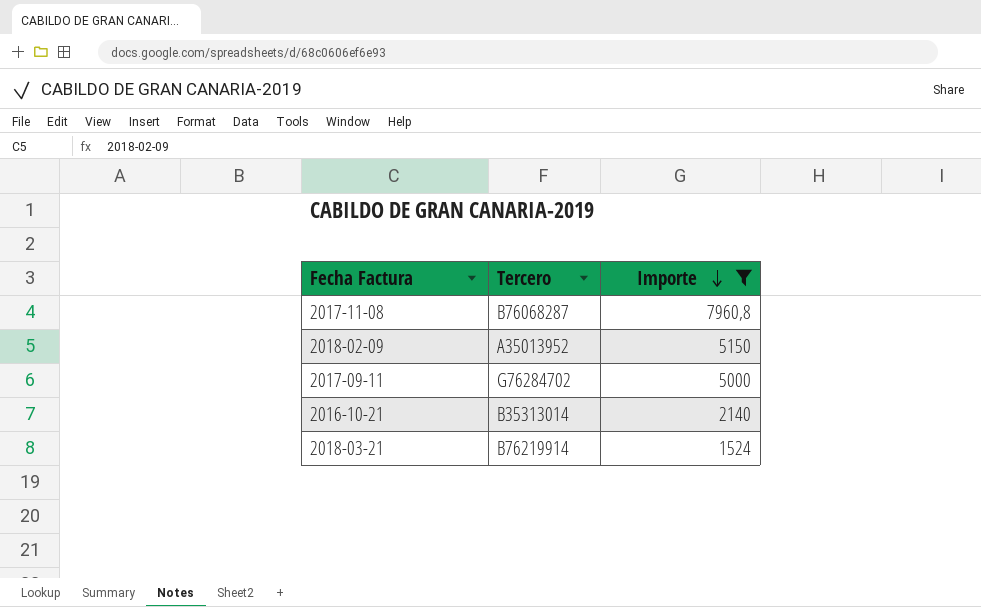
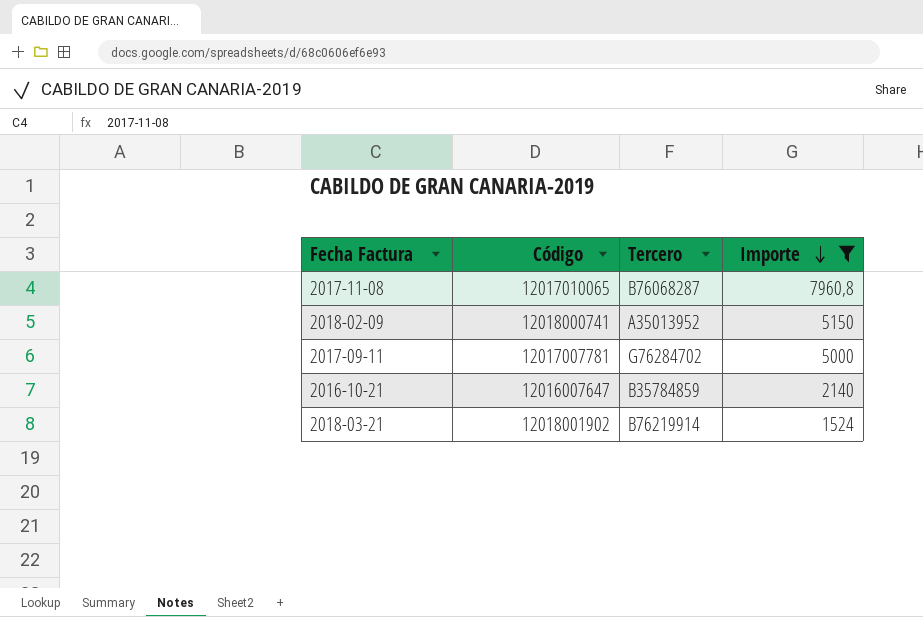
column Código | position: none -> 2
2016-10-21 | Tercero: B35313014 -> B35784859

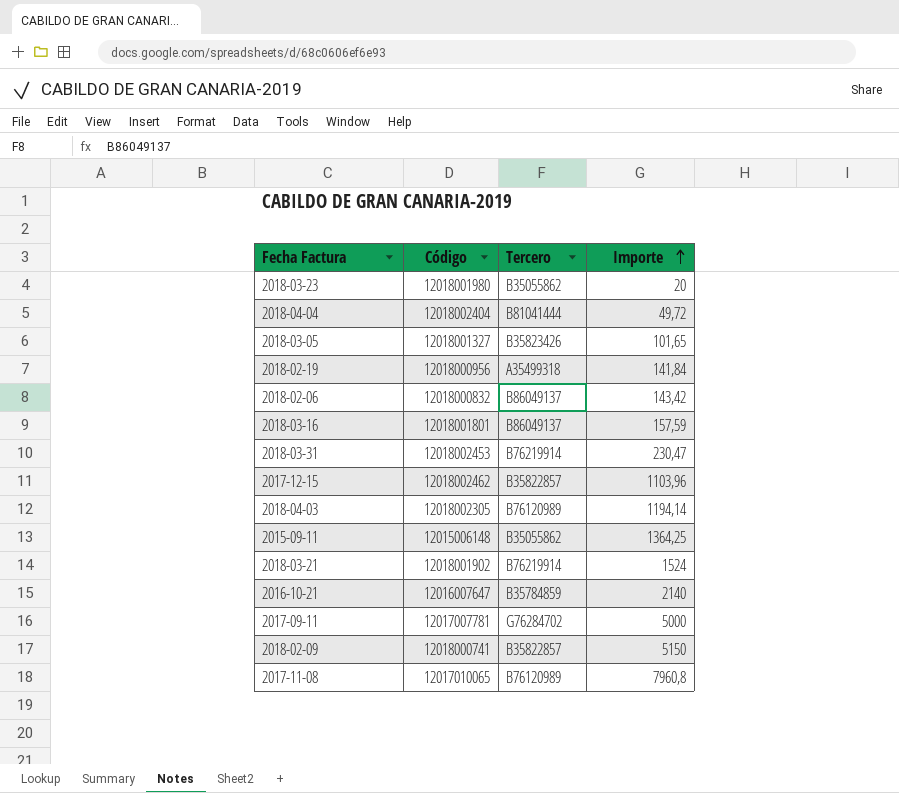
filter: Importe >= 1524 -> none
row order: Importe descending -> Importe ascending
2018-02-09 | Tercero: A35013952 -> B35822857
2017-11-08 | Tercero: B76068287 -> B76120989

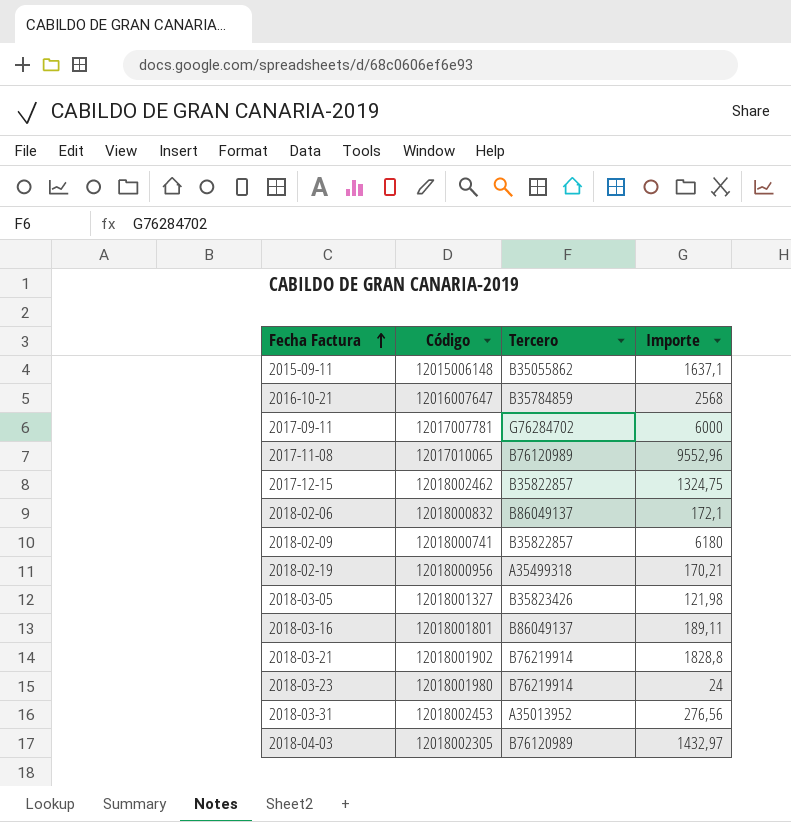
row order: Importe ascending -> Fecha Factura ascending
row 2018-04-04: 12018002404 | B81041444 | 49,72 -> none
2015-09-11 | Importe: 1364,25 -> 1637,1
2016-10-21 | Importe: 2140 -> 2568
2017-09-11 | Importe: 5000 -> 6000
2017-11-08 | Importe: 7960,8 -> 9552,96
2017-12-15 | Importe: 1103,96 -> 1324,75
2018-02-06 | Importe: 143,42 -> 172,1
2018-02-09 | Importe: 5150 -> 6180
2018-02-19 | Importe: 141,84 -> 170,21
2018-03-05 | Importe: 101,65 -> 121,98
2018-03-16 | Importe: 157,59 -> 189,11
2018-03-21 | Importe: 1524 -> 1828,8
2018-03-23 | Tercero: B35055862 -> B76219914
2018-03-23 | Importe: 20 -> 24
2018-03-31 | Tercero: B76219914 -> A35013952
2018-03-31 | Importe: 230,47 -> 276,56
2018-04-03 | Importe: 1194,14 -> 1432,97

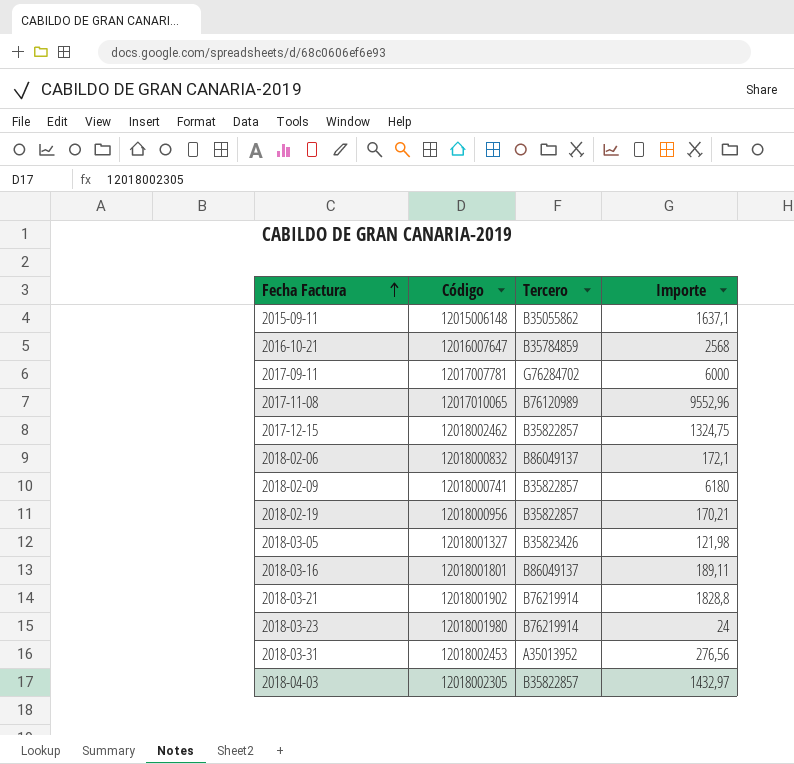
2018-02-19 | Tercero: A35499318 -> B35822857
2018-04-03 | Tercero: B76120989 -> B35822857

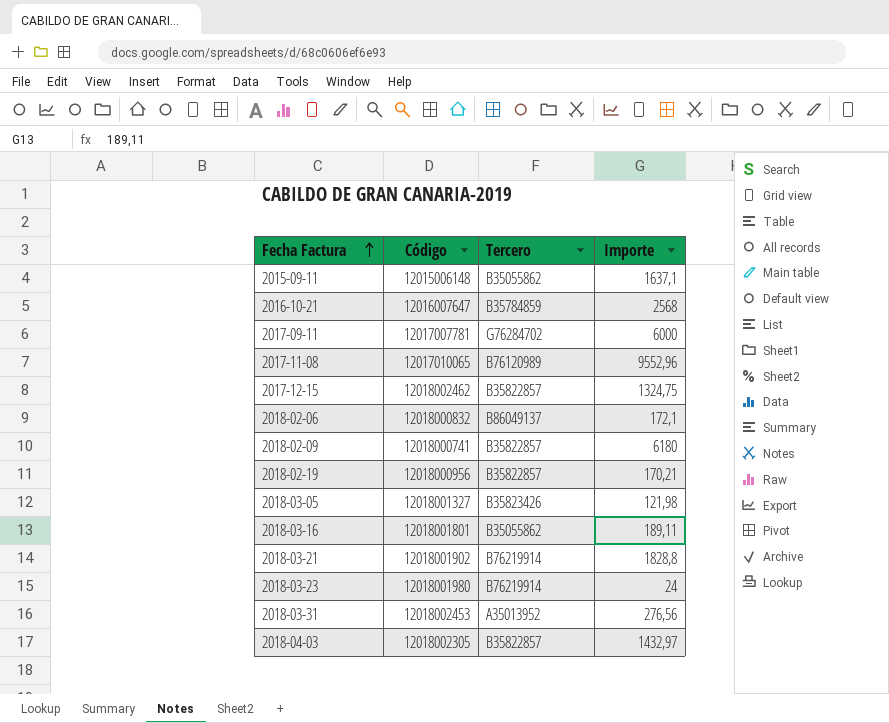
2018-03-16 | Tercero: B86049137 -> B35055862

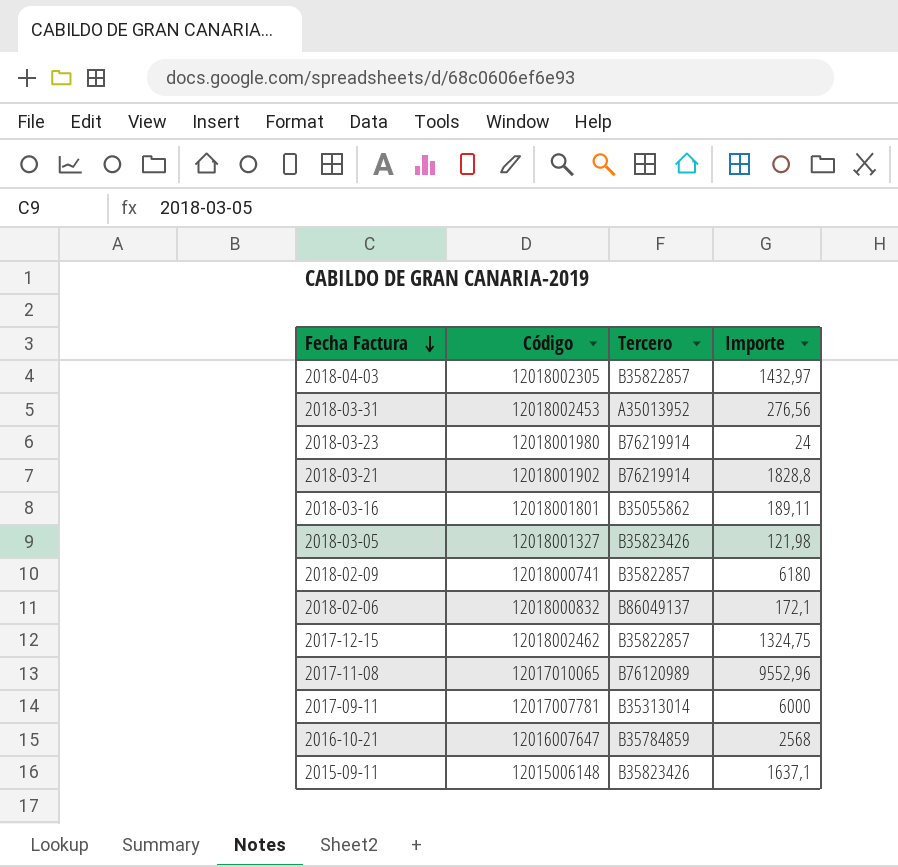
row order: Fecha Factura ascending -> Fecha Factura descending
row 2018-02-19: 12018000956 | B35822857 | 170,21 -> none
2017-09-11 | Tercero: G76284702 -> B35313014
2015-09-11 | Tercero: B35055862 -> B35823426

